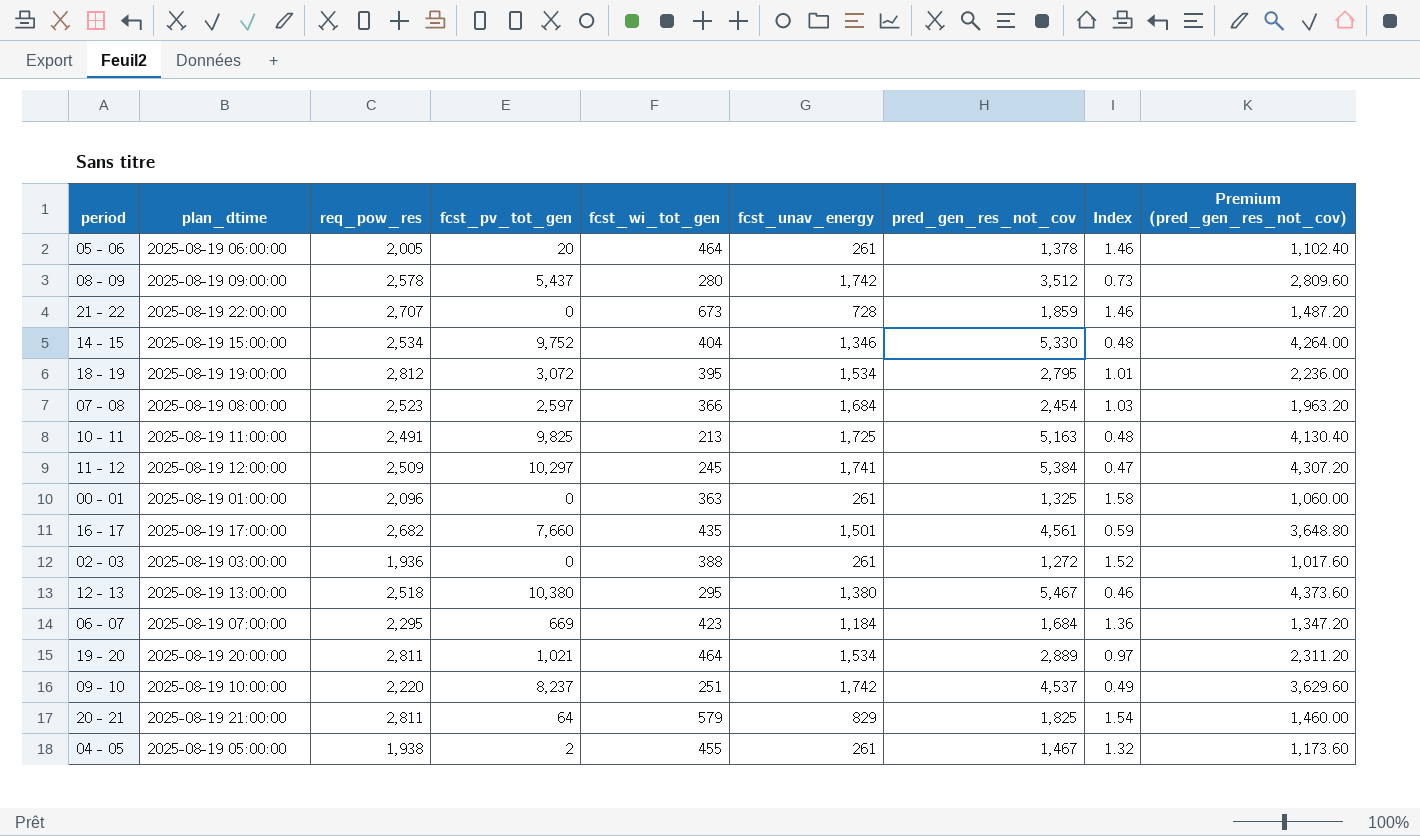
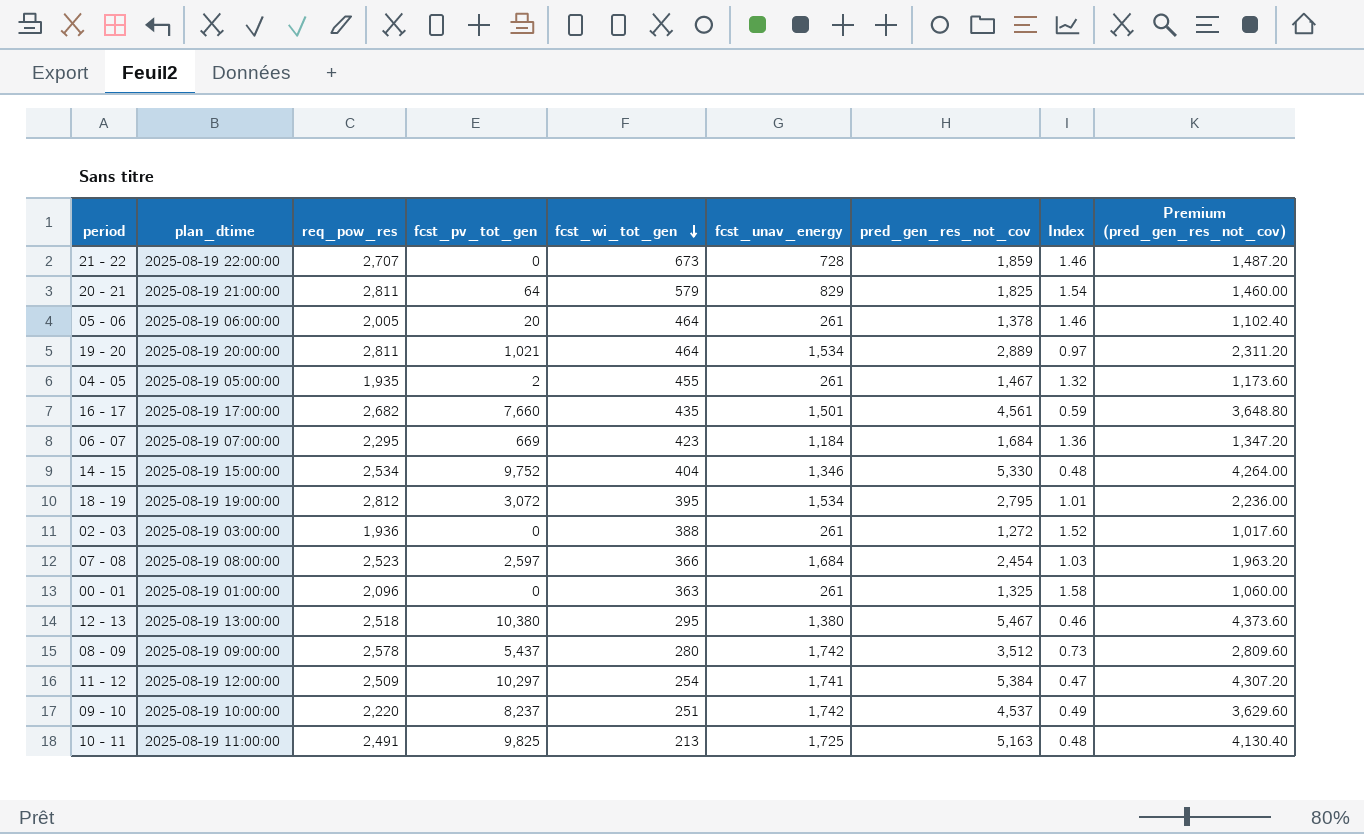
row order: none -> fcst_wi_tot_gen descending
04 - 05 | req_pow_res: 1,938 -> 1,935
11 - 12 | fcst_wi_tot_gen: 245 -> 254

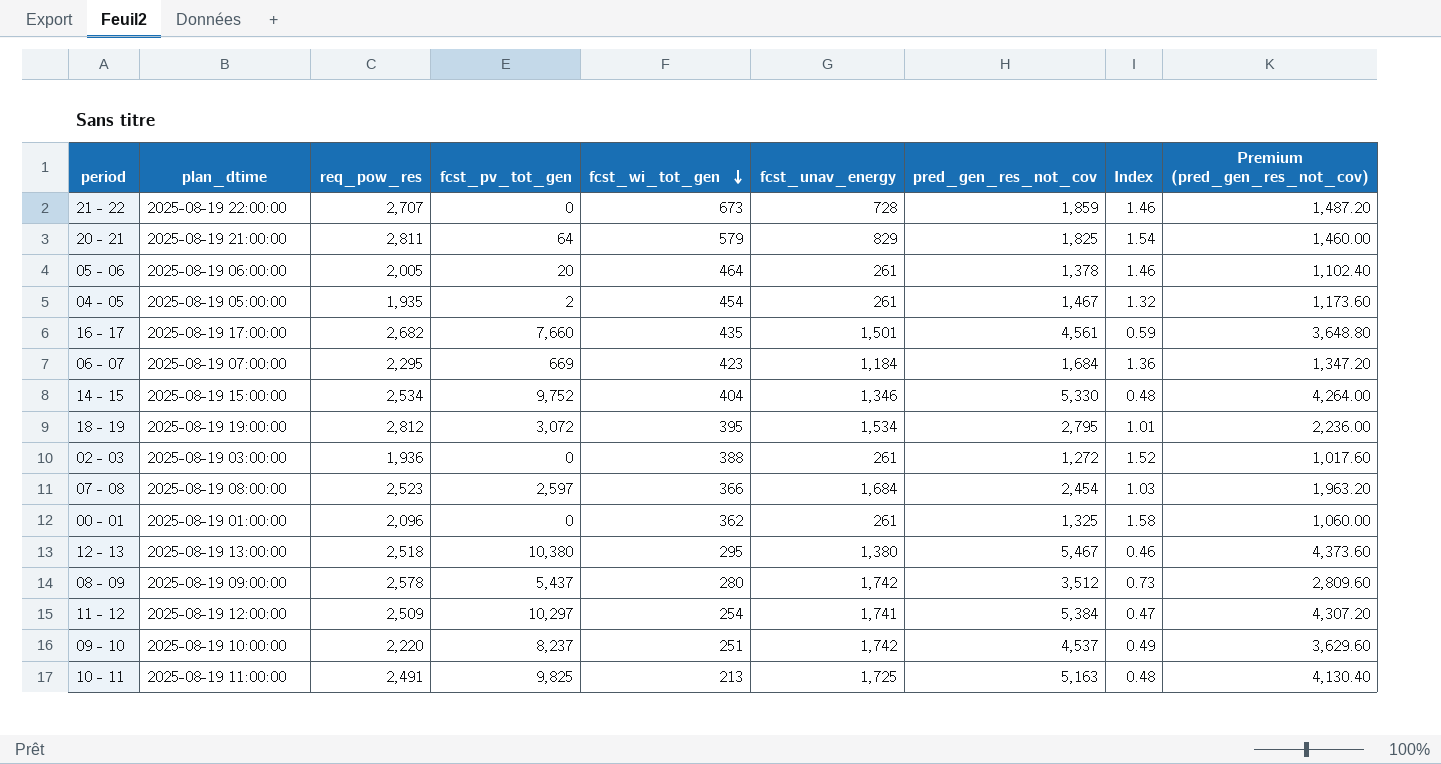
row 19 - 20: 2025-08-19 20:00:00 | 2,811 | 1,021 | 464 | 1,534 | 2,889 | 0.97 | 2,311.20 -> none
04 - 05 | fcst_wi_tot_gen: 455 -> 454
00 - 01 | fcst_wi_tot_gen: 363 -> 362

